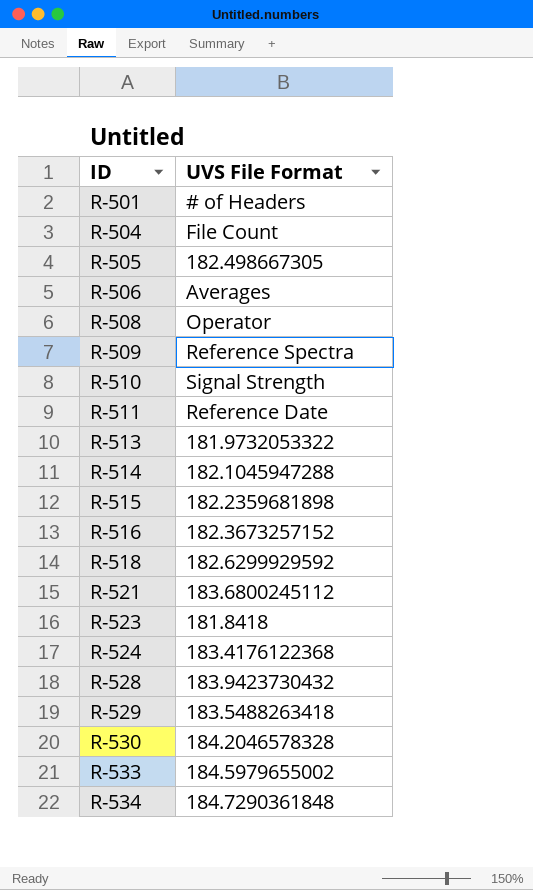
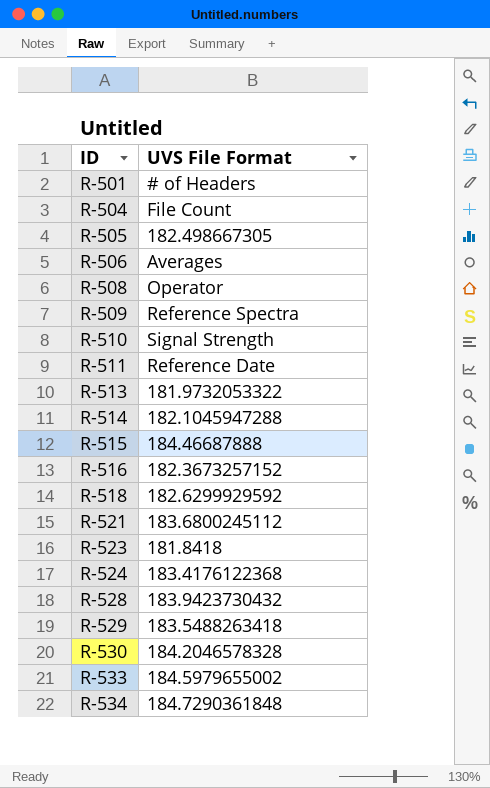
R-515 | UVS File Format: 182.2359681898 -> 184.46687888

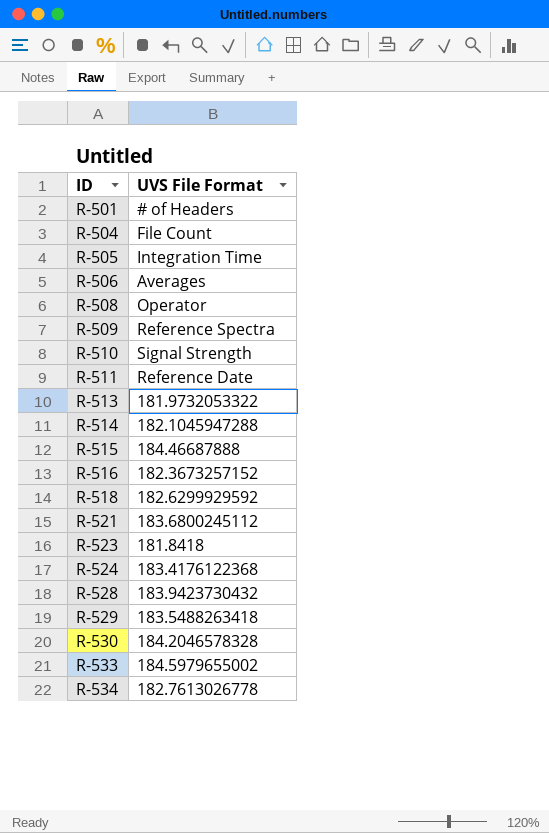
R-505 | UVS File Format: 182.498667305 -> Integration Time
R-534 | UVS File Format: 184.7290361848 -> 182.7613026778

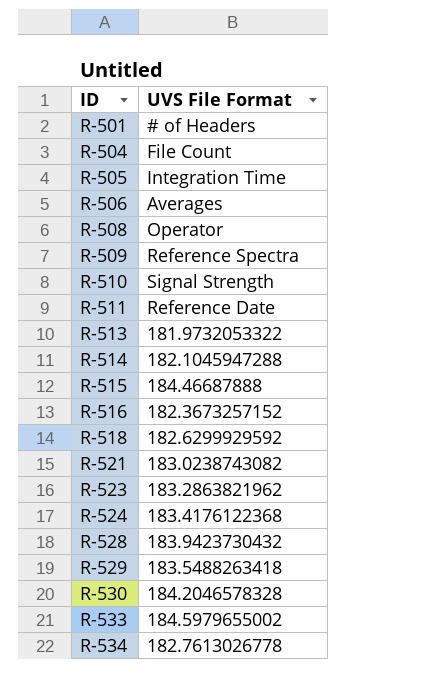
R-521 | UVS File Format: 183.6800245112 -> 183.0238743082
R-523 | UVS File Format: 181.8418 -> 183.2863821962

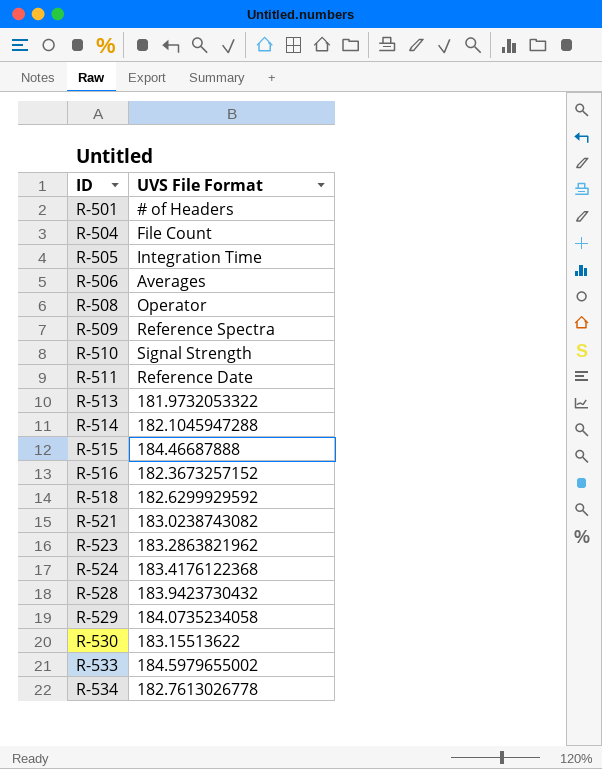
R-529 | UVS File Format: 183.5488263418 -> 184.0735234058
R-530 | UVS File Format: 184.2046578328 -> 183.15513622

